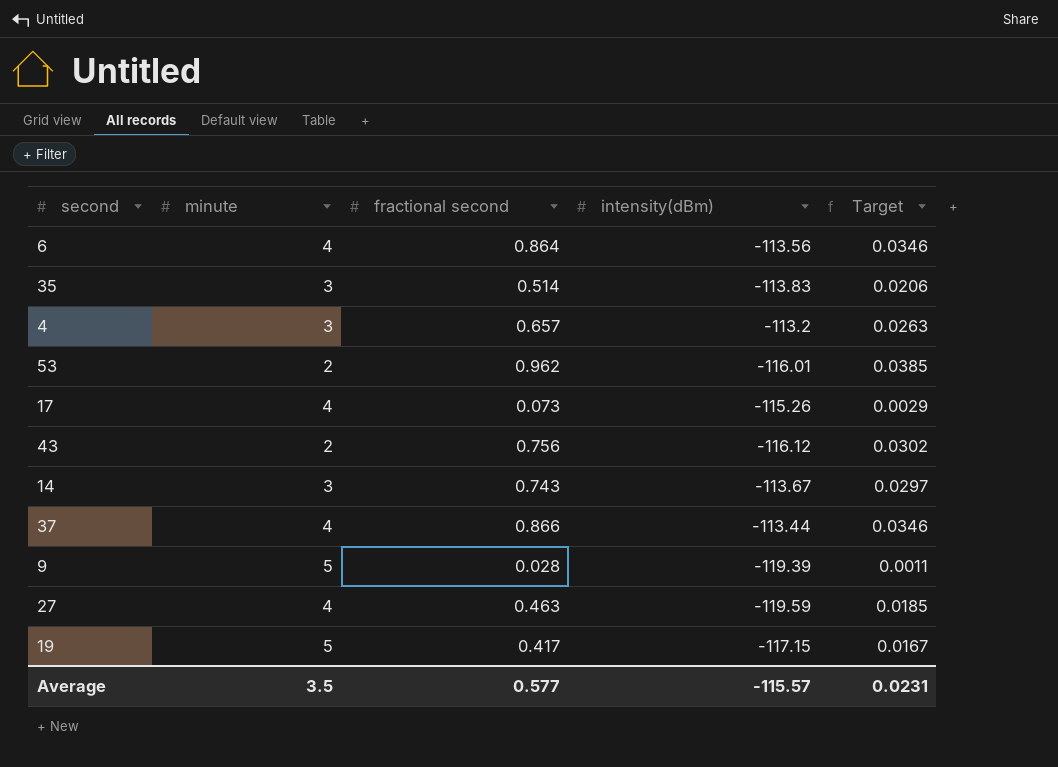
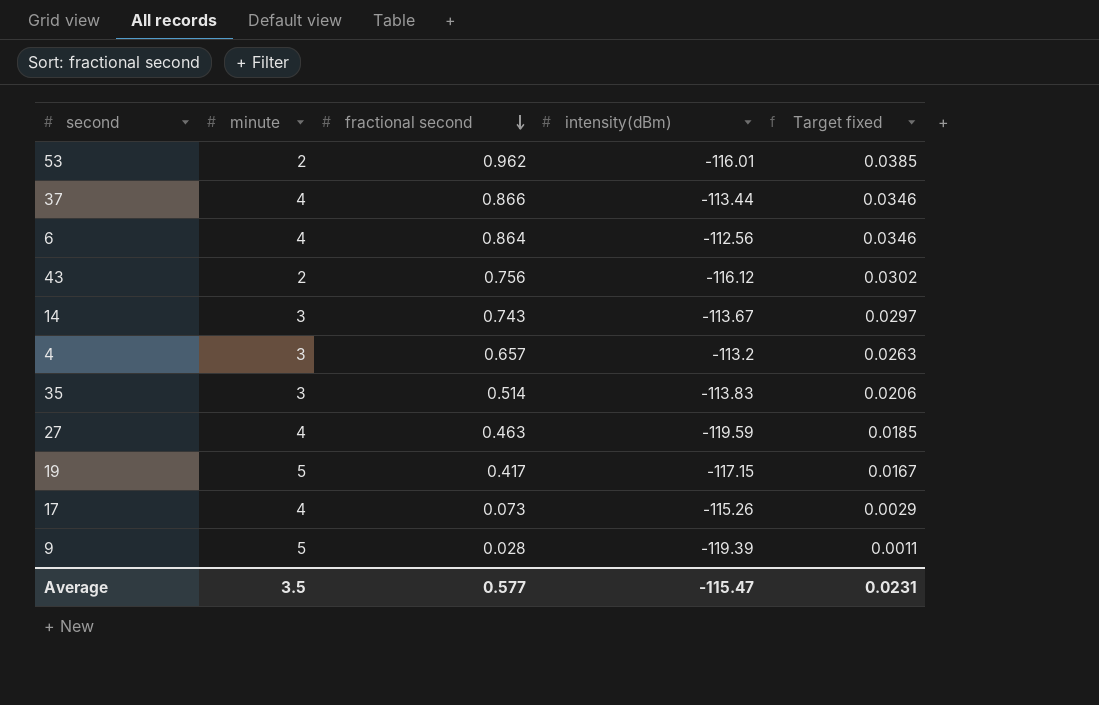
row order: none -> fractional second descending
column name: Target -> Target fixed
6 | intensity(dBm): -113.56 -> -112.56
Average | intensity(dBm): -115.57 -> -115.47

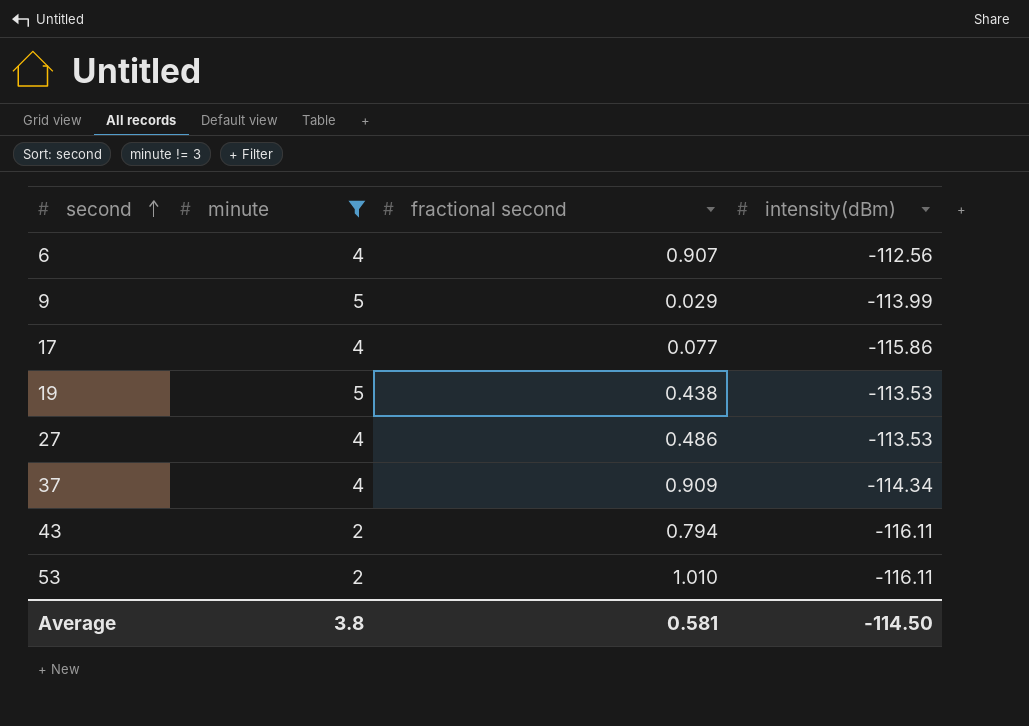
filter: none -> minute != 3
row order: fractional second descending -> second ascending
column Target fixed | formula: [fractional second] * 0.04 -> none
6 | fractional second: 0.864 -> 0.907
9 | fractional second: 0.028 -> 0.029
9 | intensity(dBm): -119.39 -> -113.99
17 | fractional second: 0.073 -> 0.077
17 | intensity(dBm): -115.26 -> -115.86
19 | fractional second: 0.417 -> 0.438
19 | intensity(dBm): -117.15 -> -113.53
27 | fractional second: 0.463 -> 0.486
27 | intensity(dBm): -119.59 -> -113.53
37 | fractional second: 0.866 -> 0.909
37 | intensity(dBm): -113.44 -> -114.34
43 | fractional second: 0.756 -> 0.794
43 | intensity(dBm): -116.12 -> -116.11
53 | fractional second: 0.962 -> 1.010
53 | intensity(dBm): -116.01 -> -116.11
Average | minute: 3.5 -> 3.8
Average | fractional second: 0.577 -> 0.581
Average | intensity(dBm): -115.47 -> -114.50

